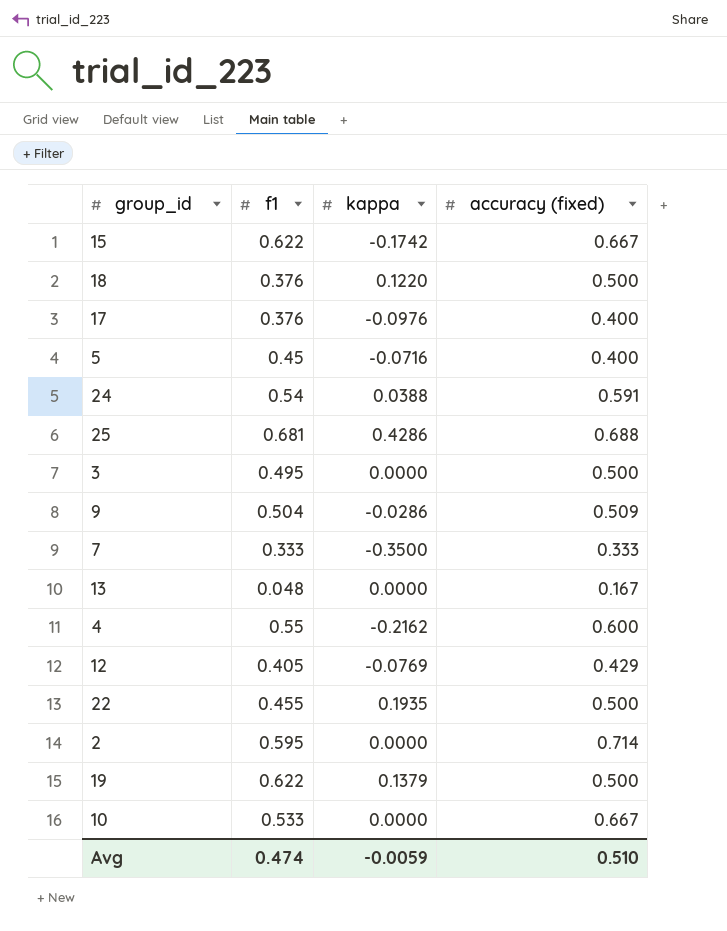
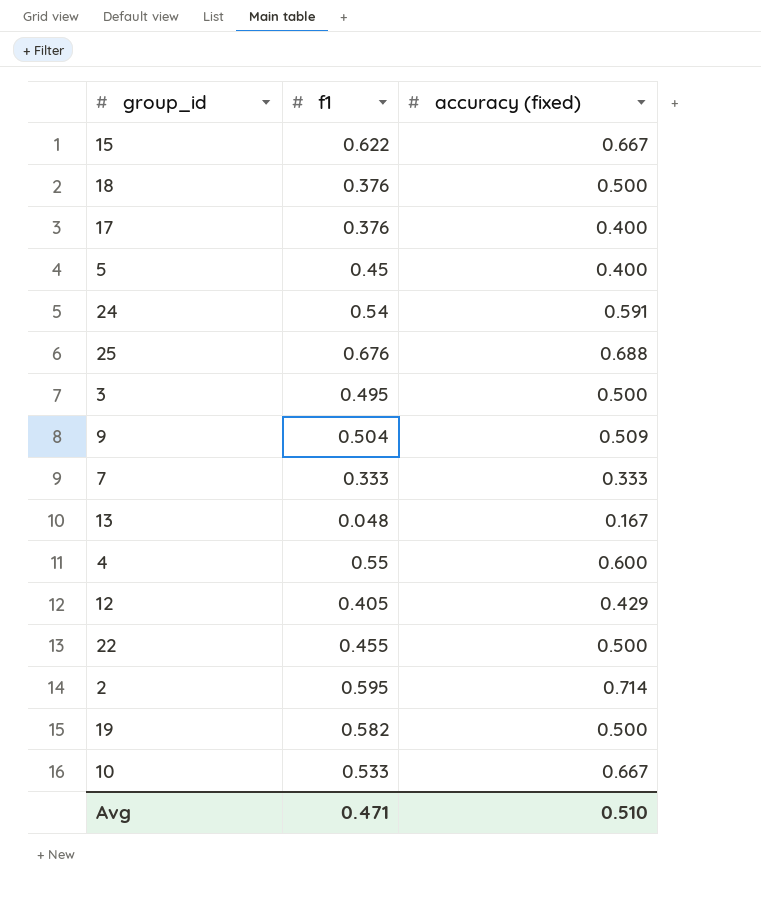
column kappa | position: 3 -> none
25 | f1: 0.681 -> 0.676
19 | f1: 0.622 -> 0.582
Avg | f1: 0.474 -> 0.471

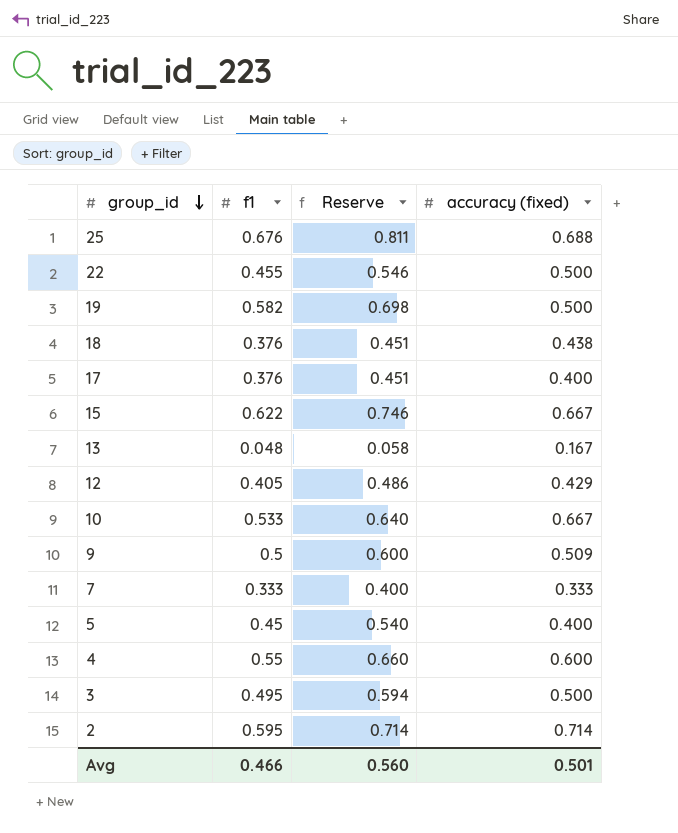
row order: none -> group_id descending
column Reserve | formula: none -> [f1] * 1.2
row 24: 0.54 | 0.591 -> none
18 | accuracy (fixed): 0.500 -> 0.438
9 | f1: 0.504 -> 0.5
Avg | f1: 0.471 -> 0.466
Avg | accuracy (fixed): 0.510 -> 0.501

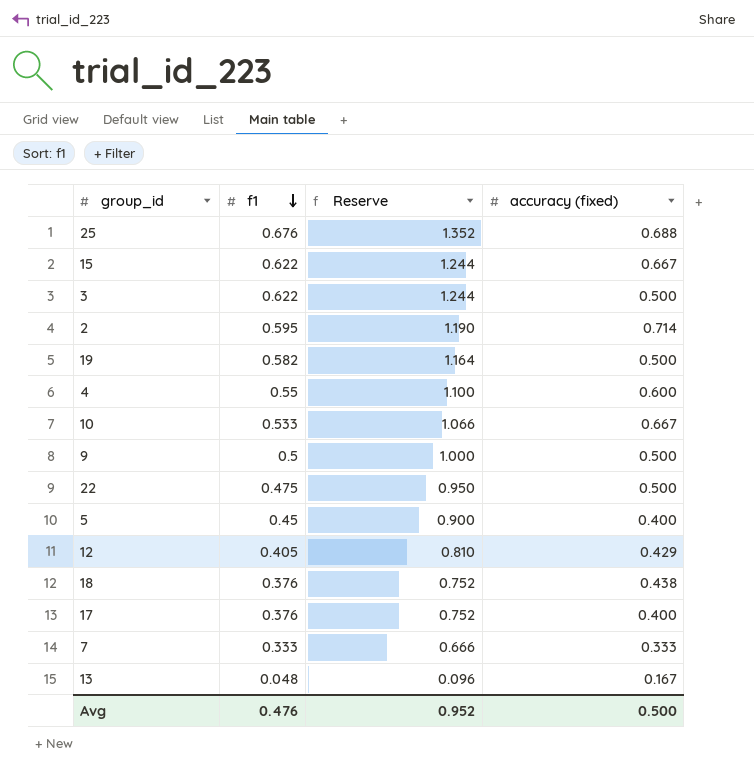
row order: group_id descending -> f1 descending
column Reserve | formula: [f1] * 1.2 -> [f1] * 2
3 | f1: 0.495 -> 0.622
9 | accuracy (fixed): 0.509 -> 0.500
22 | f1: 0.455 -> 0.475
Avg | f1: 0.466 -> 0.476
Avg | Reserve: 0.560 -> 0.952
Avg | accuracy (fixed): 0.501 -> 0.500

